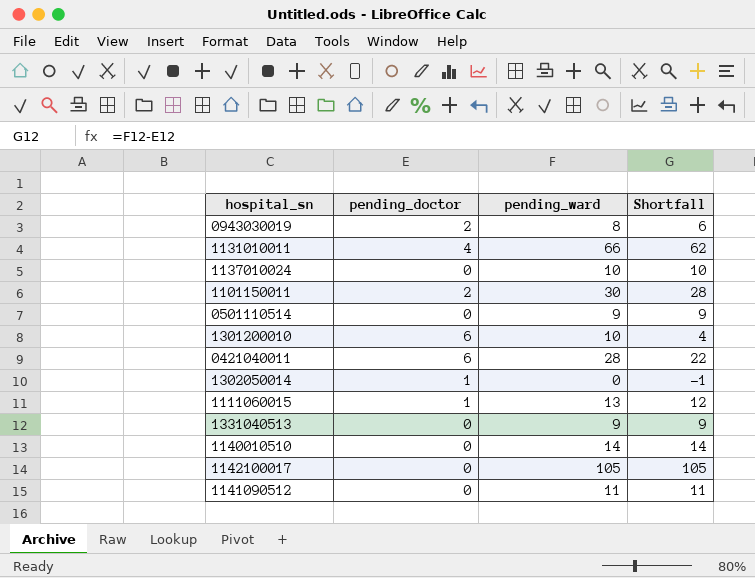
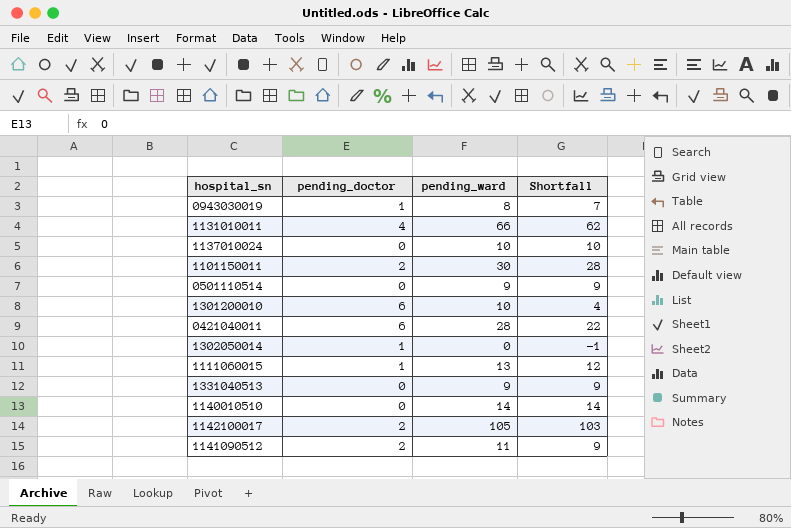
0943030019 | pending_doctor: 2 -> 1
0943030019 | Shortfall: 6 -> 7
1142100017 | pending_doctor: 0 -> 2
1142100017 | Shortfall: 105 -> 103
1141090512 | pending_doctor: 0 -> 2
1141090512 | Shortfall: 11 -> 9

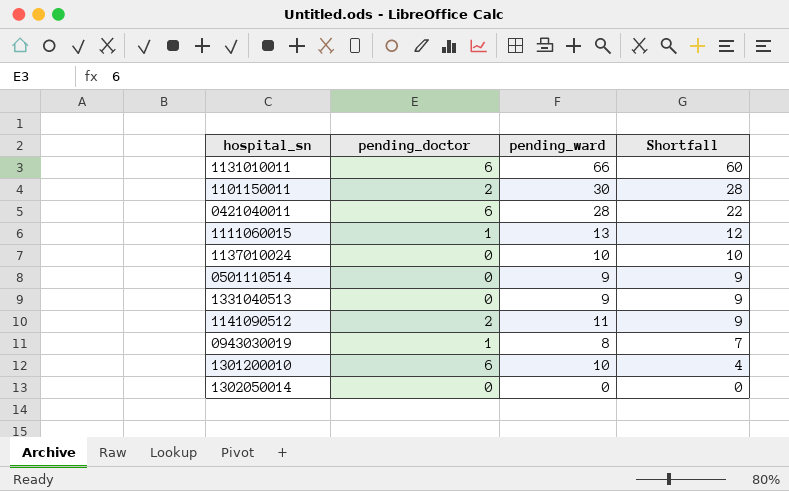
row order: none -> Shortfall descending
row 1140010510: 0 | 14 | 14 -> none
row 1142100017: 2 | 105 | 103 -> none
1131010011 | pending_doctor: 4 -> 6
1131010011 | Shortfall: 62 -> 60
1302050014 | pending_doctor: 1 -> 0
1302050014 | Shortfall: -1 -> 0

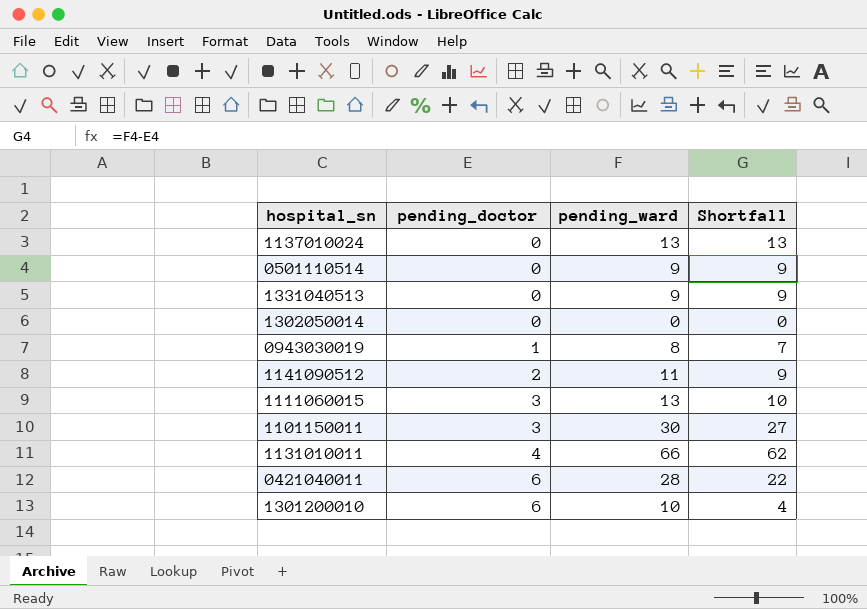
row order: Shortfall descending -> pending_doctor ascending
1137010024 | pending_ward: 10 -> 13
1137010024 | Shortfall: 10 -> 13
1111060015 | pending_doctor: 1 -> 3
1111060015 | Shortfall: 12 -> 10
1101150011 | pending_doctor: 2 -> 3
1101150011 | Shortfall: 28 -> 27
1131010011 | pending_doctor: 6 -> 4
1131010011 | Shortfall: 60 -> 62

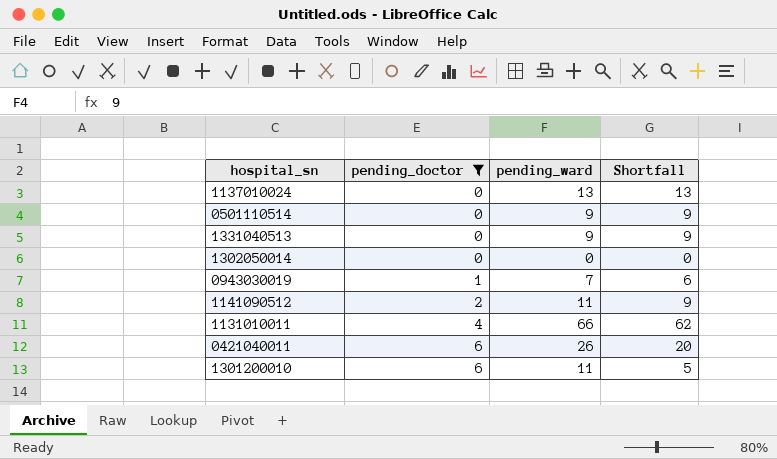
filter: none -> pending_doctor != 3
0943030019 | pending_ward: 8 -> 7
0943030019 | Shortfall: 7 -> 6
0421040011 | pending_ward: 28 -> 26
0421040011 | Shortfall: 22 -> 20
1301200010 | pending_ward: 10 -> 11
1301200010 | Shortfall: 4 -> 5

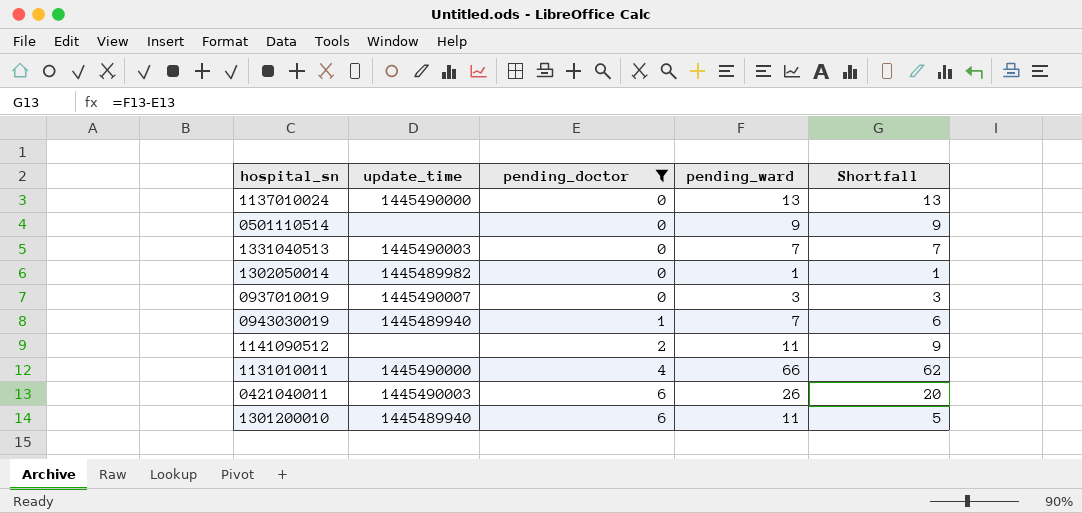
column update_time | position: none -> 2
1331040513 | pending_ward: 9 -> 7
1331040513 | Shortfall: 9 -> 7
1302050014 | pending_ward: 0 -> 1
1302050014 | Shortfall: 0 -> 1
row 0937010019: none -> 1445490007 | 0 | 3 | 3

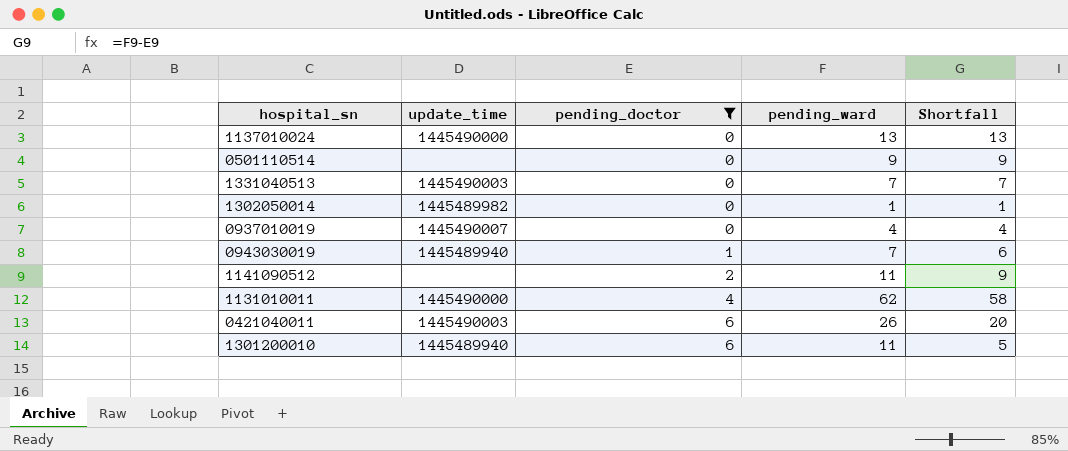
0937010019 | pending_ward: 3 -> 4
0937010019 | Shortfall: 3 -> 4
1131010011 | pending_ward: 66 -> 62
1131010011 | Shortfall: 62 -> 58

